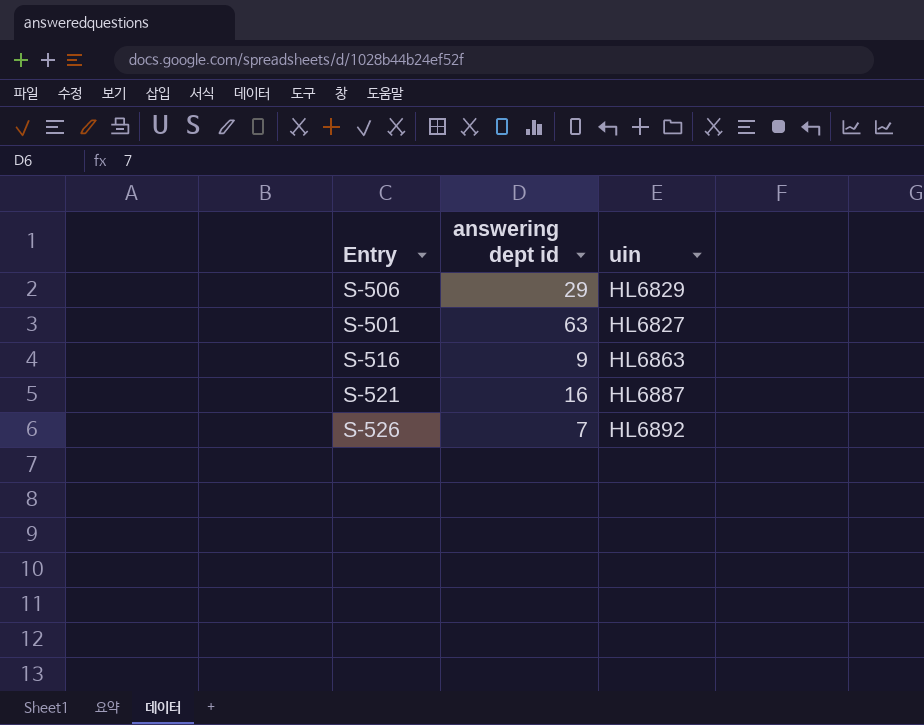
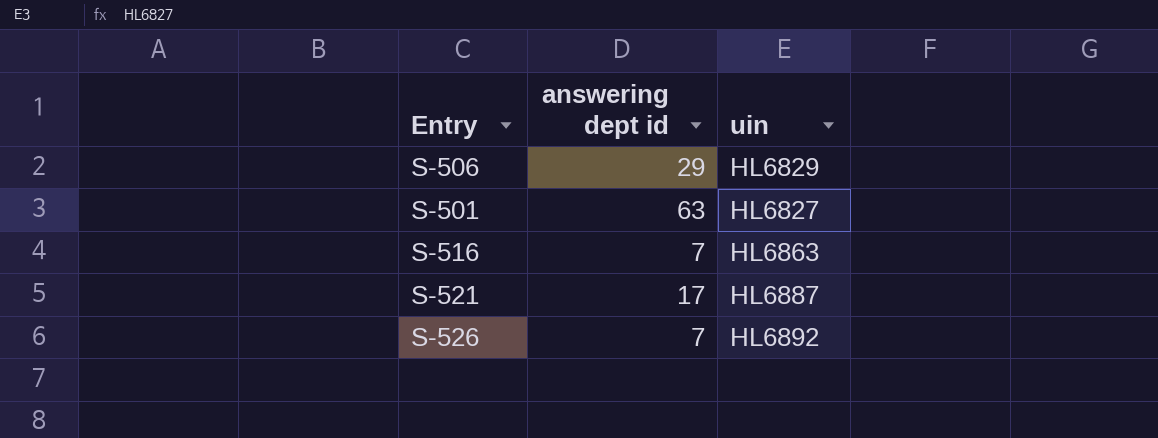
S-516 | answering dept id: 9 -> 7
S-521 | answering dept id: 16 -> 17

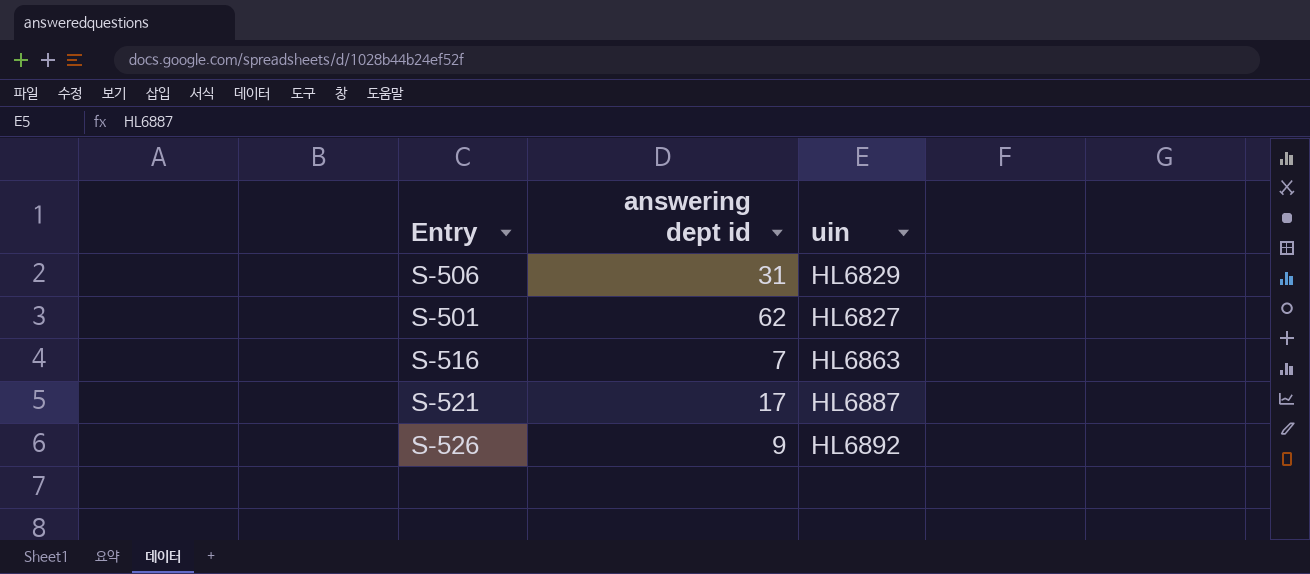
S-506 | answering dept id: 29 -> 31
S-501 | answering dept id: 63 -> 62
S-526 | answering dept id: 7 -> 9

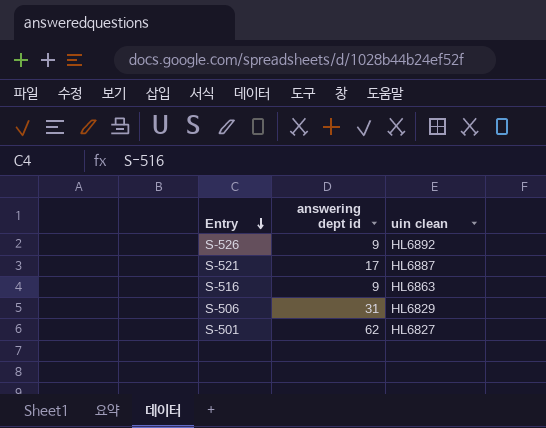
row order: none -> Entry descending
column name: uin -> uin clean
S-516 | answering dept id: 7 -> 9

